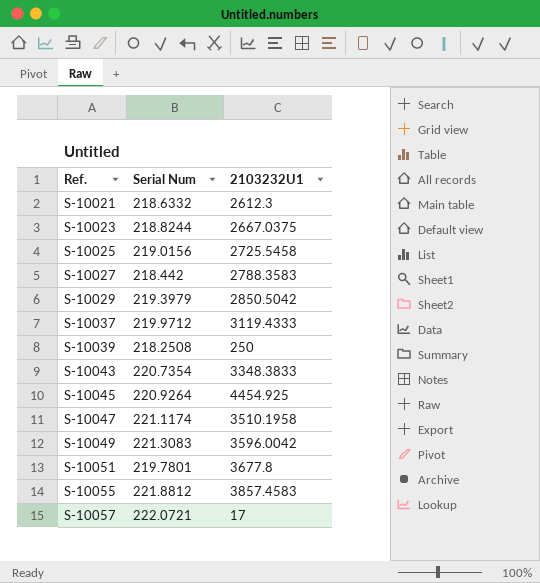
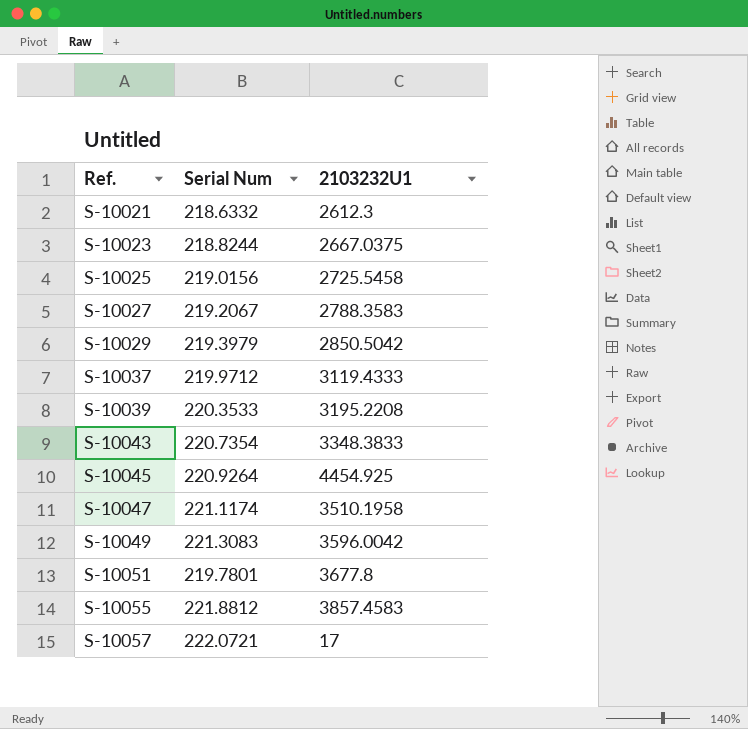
S-10027 | Serial Num: 218.442 -> 219.2067
S-10039 | Serial Num: 218.2508 -> 220.3533
S-10039 | 2103232U1: 250 -> 3195.2208

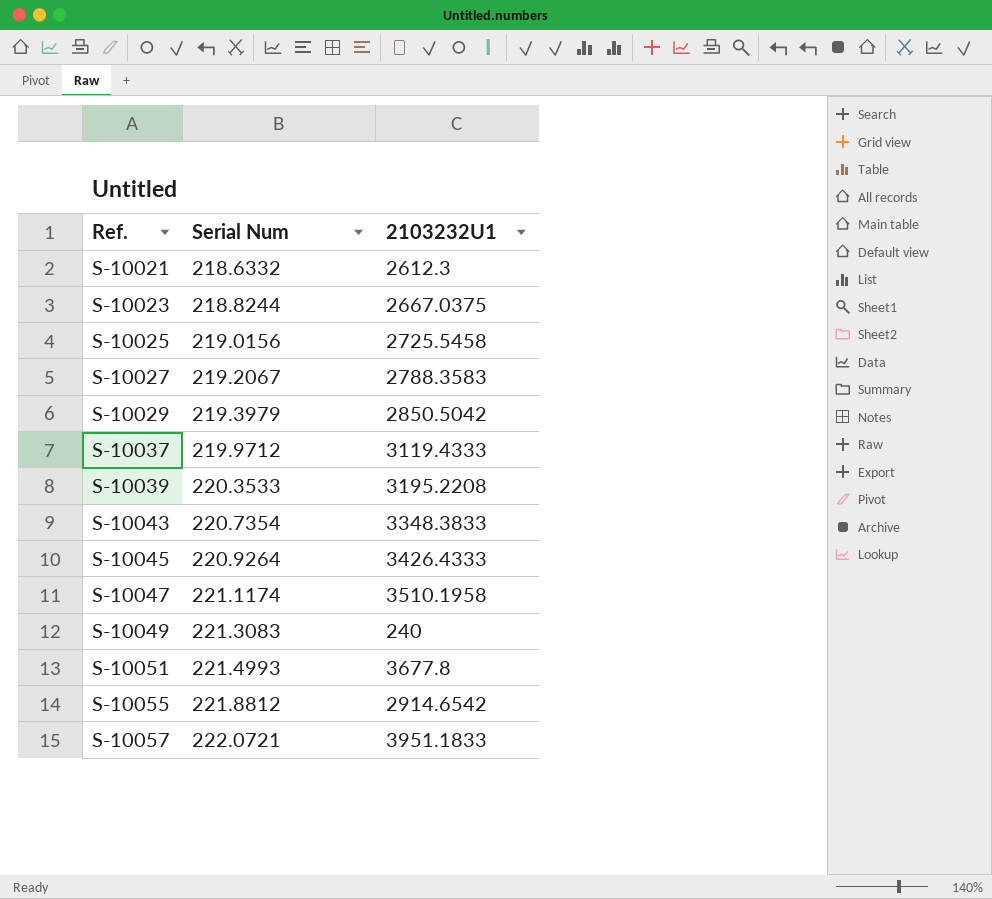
S-10045 | 2103232U1: 4454.925 -> 3426.4333
S-10049 | 2103232U1: 3596.0042 -> 240
S-10051 | Serial Num: 219.7801 -> 221.4993
S-10055 | 2103232U1: 3857.4583 -> 2914.6542
S-10057 | 2103232U1: 17 -> 3951.1833

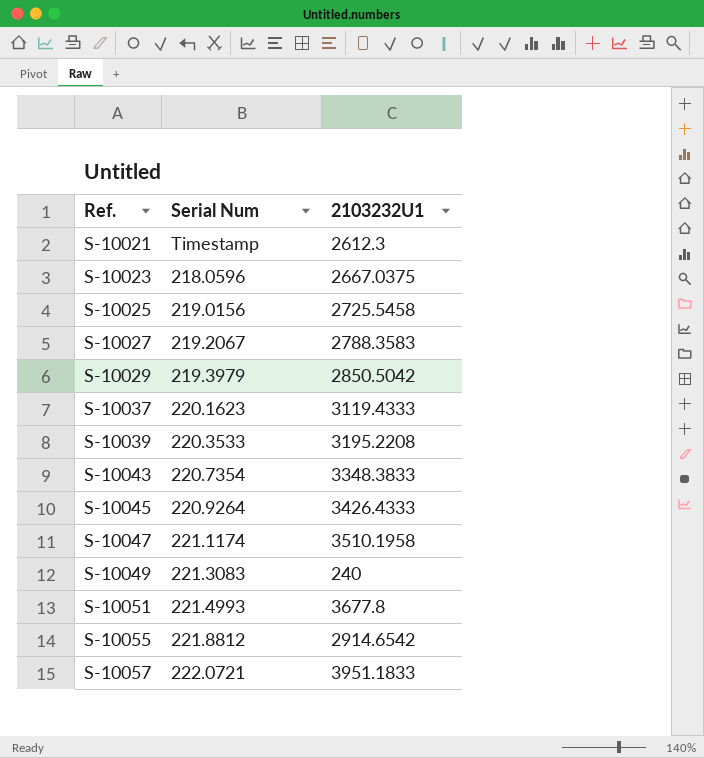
S-10021 | Serial Num: 218.6332 -> Timestamp
S-10023 | Serial Num: 218.8244 -> 218.0596
S-10037 | Serial Num: 219.9712 -> 220.1623

